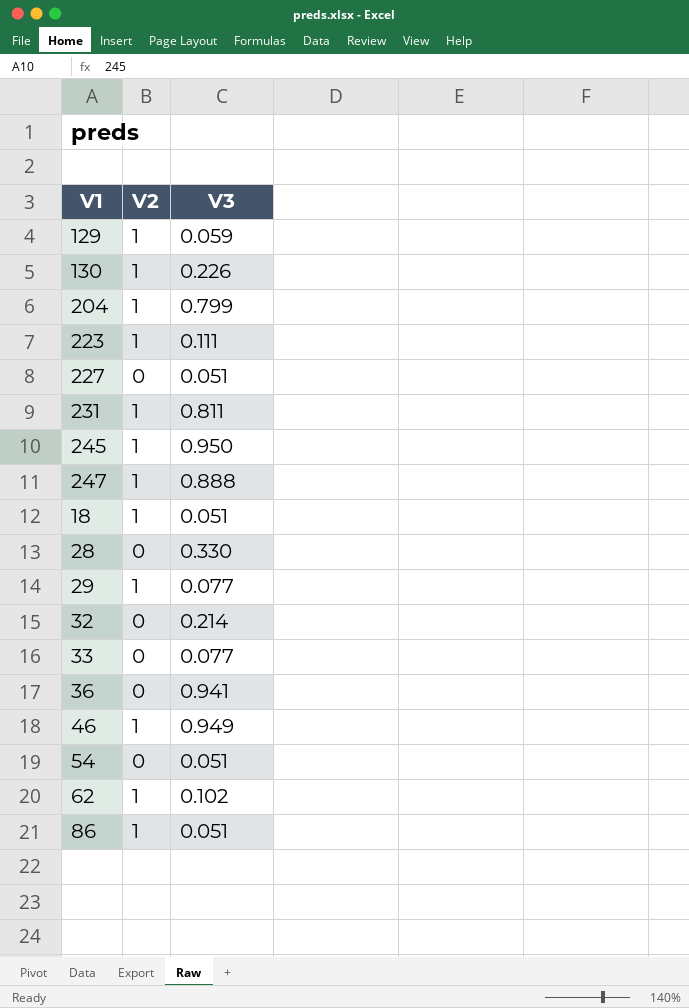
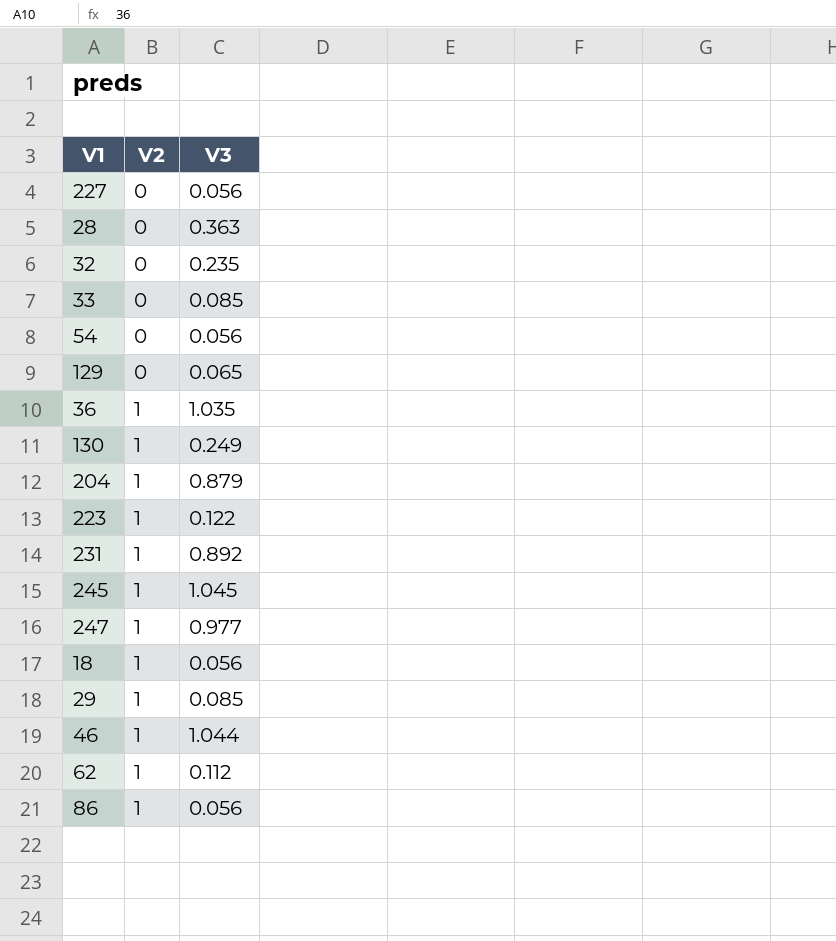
row order: none -> V2 ascending
227 | V3: 0.051 -> 0.056
28 | V3: 0.330 -> 0.363
32 | V3: 0.214 -> 0.235
33 | V3: 0.077 -> 0.085
54 | V3: 0.051 -> 0.056
129 | V2: 1 -> 0
129 | V3: 0.059 -> 0.065
36 | V2: 0 -> 1
36 | V3: 0.941 -> 1.035
130 | V3: 0.226 -> 0.249
204 | V3: 0.799 -> 0.879
223 | V3: 0.111 -> 0.122
231 | V3: 0.811 -> 0.892
245 | V3: 0.950 -> 1.045
247 | V3: 0.888 -> 0.977
18 | V3: 0.051 -> 0.056
29 | V3: 0.077 -> 0.085
46 | V3: 0.949 -> 1.044
62 | V3: 0.102 -> 0.112
86 | V3: 0.051 -> 0.056

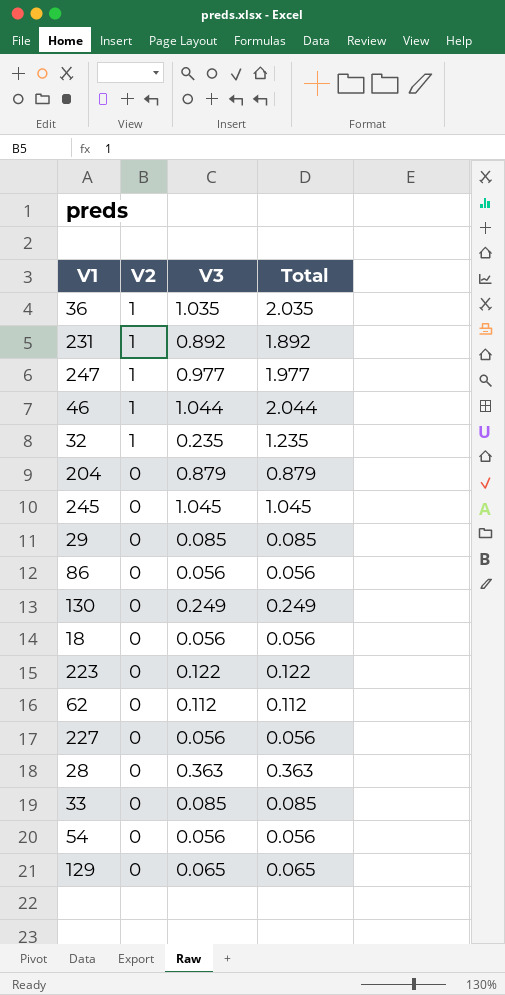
row order: V2 ascending -> V2 descending
column Total | formula: none -> [V2] + [V3]
32 | V2: 0 -> 1
204 | V2: 1 -> 0
245 | V2: 1 -> 0
29 | V2: 1 -> 0
86 | V2: 1 -> 0
130 | V2: 1 -> 0
18 | V2: 1 -> 0
223 | V2: 1 -> 0
62 | V2: 1 -> 0

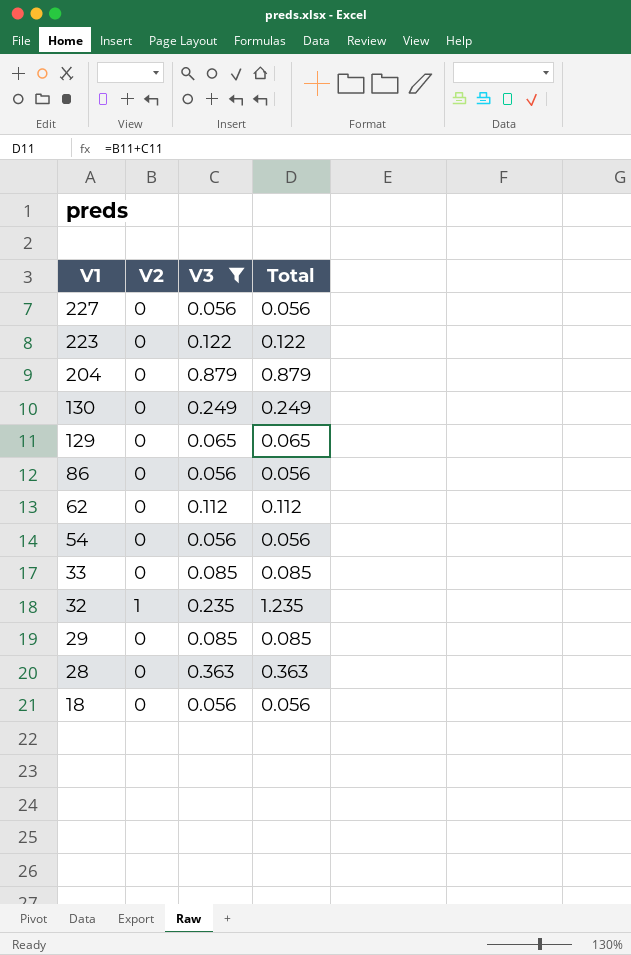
filter: none -> V3 <= 0.879
row order: V2 descending -> V1 descending

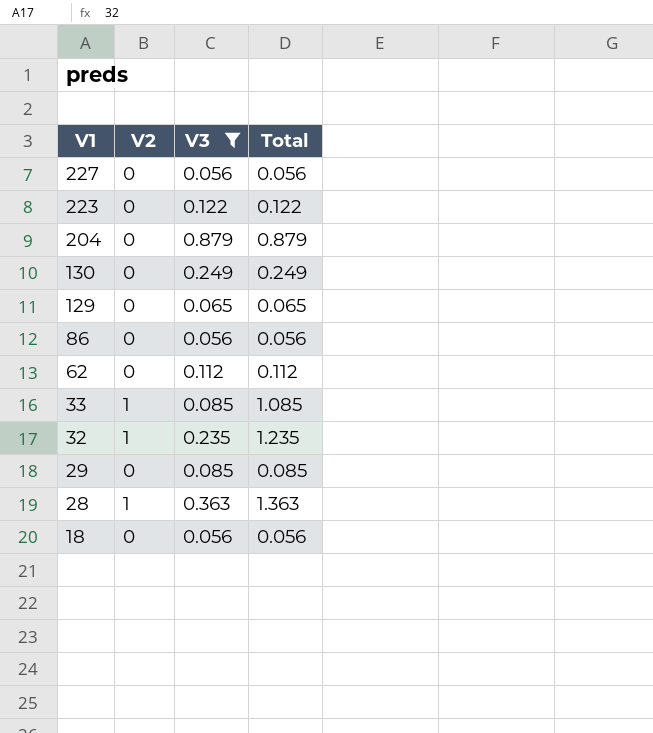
row 54: 0 | 0.056 | 0.056 -> none
33 | V2: 0 -> 1
33 | Total: 0.085 -> 1.085
28 | V2: 0 -> 1
28 | Total: 0.363 -> 1.363

